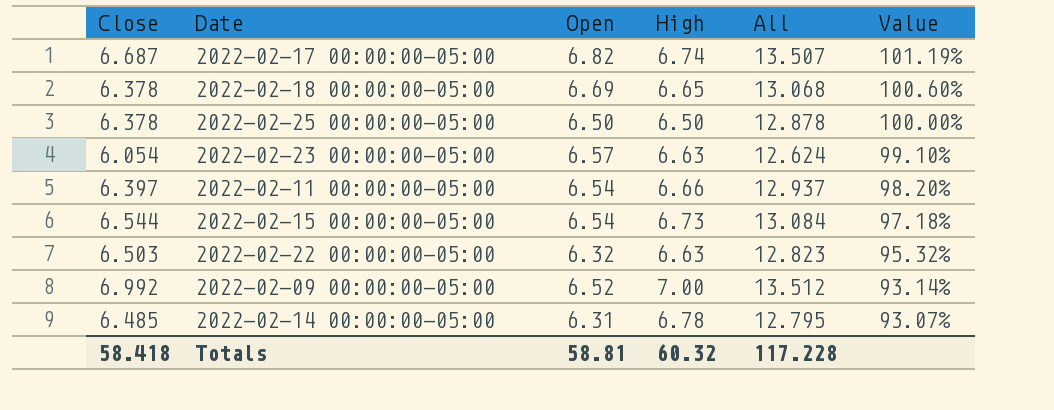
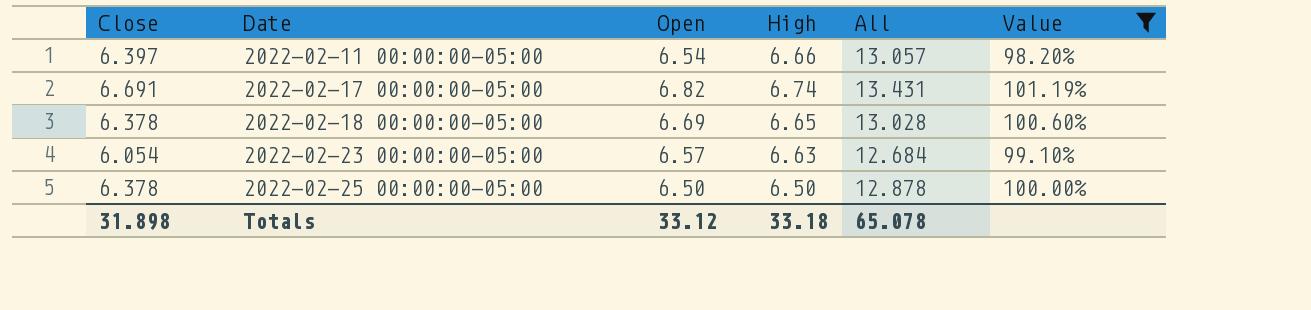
filter: none -> Value >= 98.20%
row order: Value descending -> Date ascending
column All | formula: [Close] + [Open] -> [Close] + [High]
2022-02-17 00:00:00-05:00 | Close: 6.687 -> 6.691
Totals | Close: 58.418 -> 31.898
Totals | Open: 58.81 -> 33.12
Totals | High: 60.32 -> 33.18
Totals | All: 117.228 -> 65.078

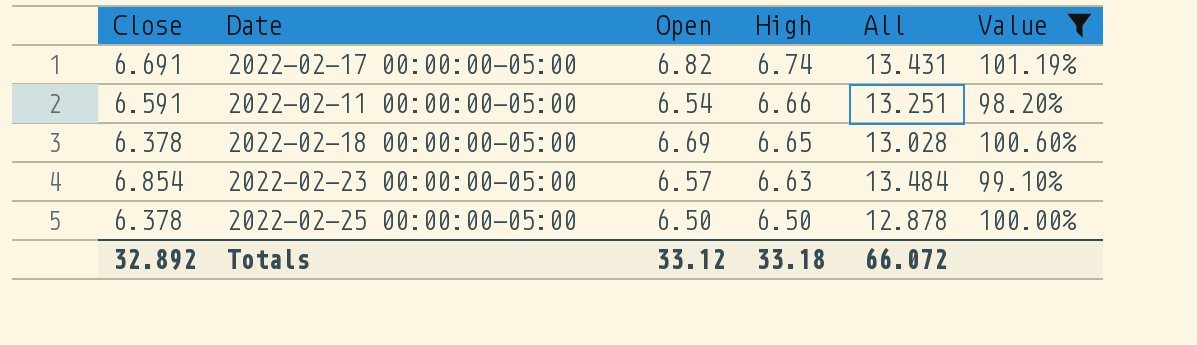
row order: Date ascending -> High descending
2022-02-11 00:00:00-05:00 | Close: 6.397 -> 6.591
2022-02-11 00:00:00-05:00 | All: 13.057 -> 13.251
2022-02-23 00:00:00-05:00 | Close: 6.054 -> 6.854
2022-02-23 00:00:00-05:00 | All: 12.684 -> 13.484
Totals | Close: 31.898 -> 32.892
Totals | All: 65.078 -> 66.072

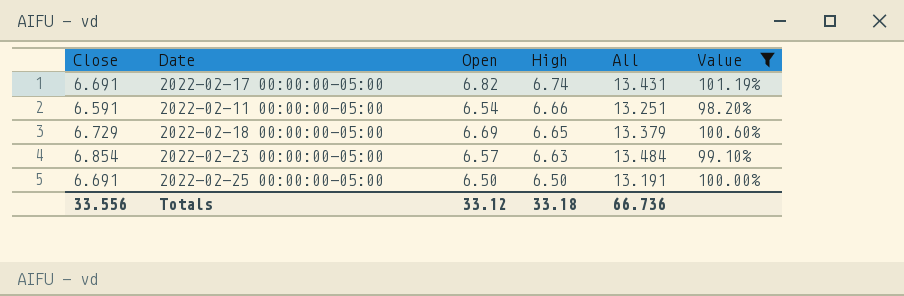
2022-02-18 00:00:00-05:00 | Close: 6.378 -> 6.729
2022-02-18 00:00:00-05:00 | All: 13.028 -> 13.379
2022-02-25 00:00:00-05:00 | Close: 6.378 -> 6.691
2022-02-25 00:00:00-05:00 | All: 12.878 -> 13.191
Totals | Close: 32.892 -> 33.556
Totals | All: 66.072 -> 66.736

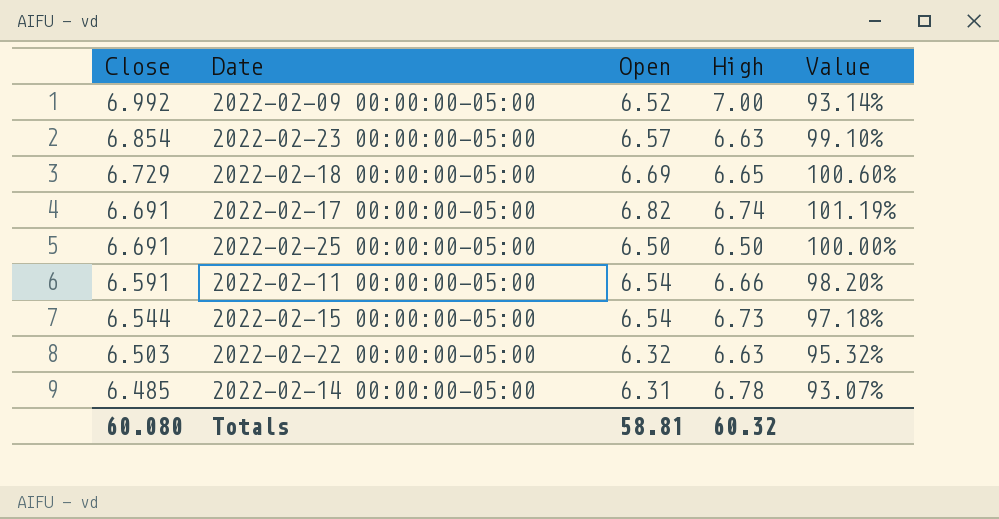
filter: Value >= 98.20% -> none
row order: High descending -> Close descending
column All | formula: [Close] + [High] -> none
Totals | Close: 33.556 -> 60.080
Totals | Open: 33.12 -> 58.81
Totals | High: 33.18 -> 60.32

